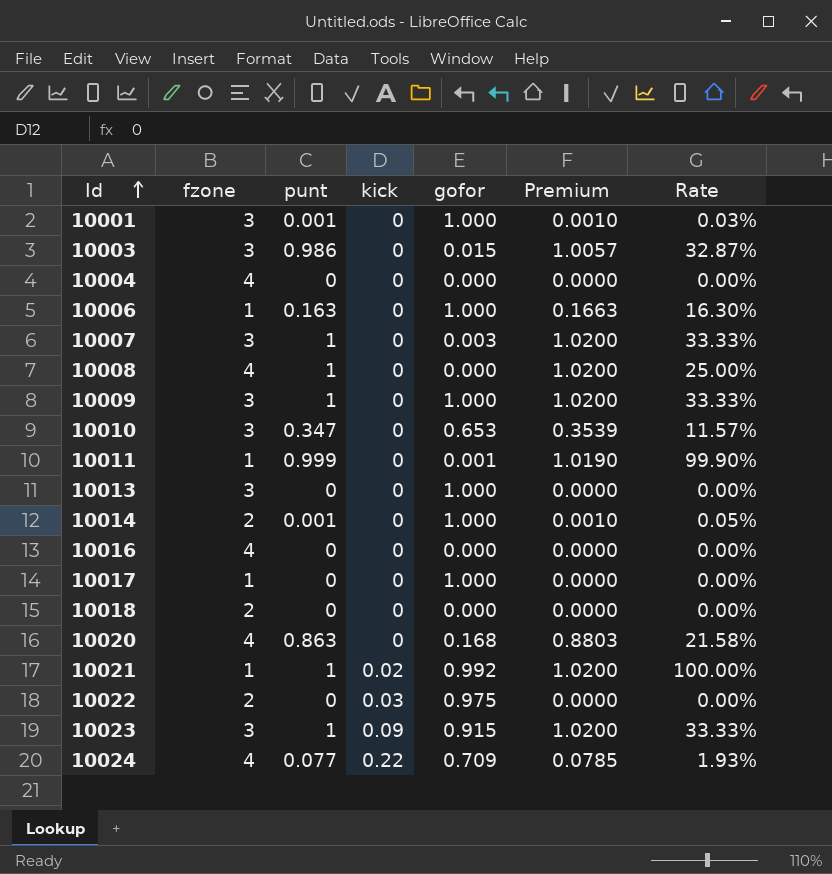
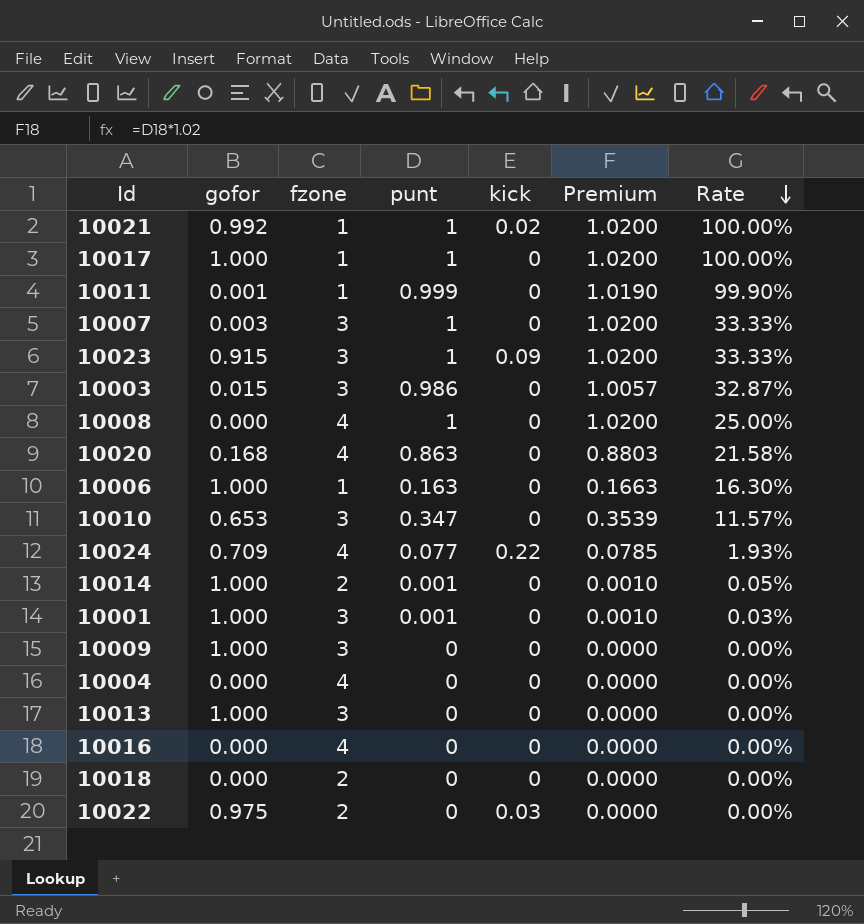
row order: Id ascending -> Rate descending
column gofor | position: 5 -> 2
10017 | punt: 0 -> 1
10017 | Premium: 0.0000 -> 1.0200
10017 | Rate: 0.00% -> 100.00%
10009 | punt: 1 -> 0
10009 | Premium: 1.0200 -> 0.0000
10009 | Rate: 33.33% -> 0.00%

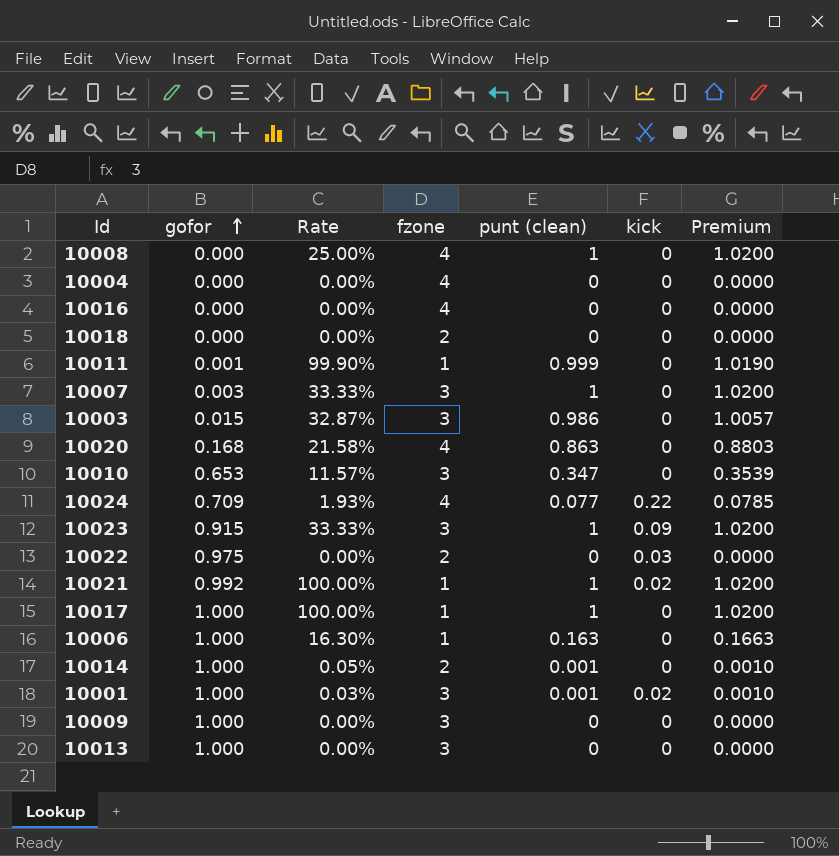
row order: Rate descending -> gofor ascending
column Rate | position: 7 -> 3
column name: punt -> punt (clean)
10001 | kick: 0 -> 0.02

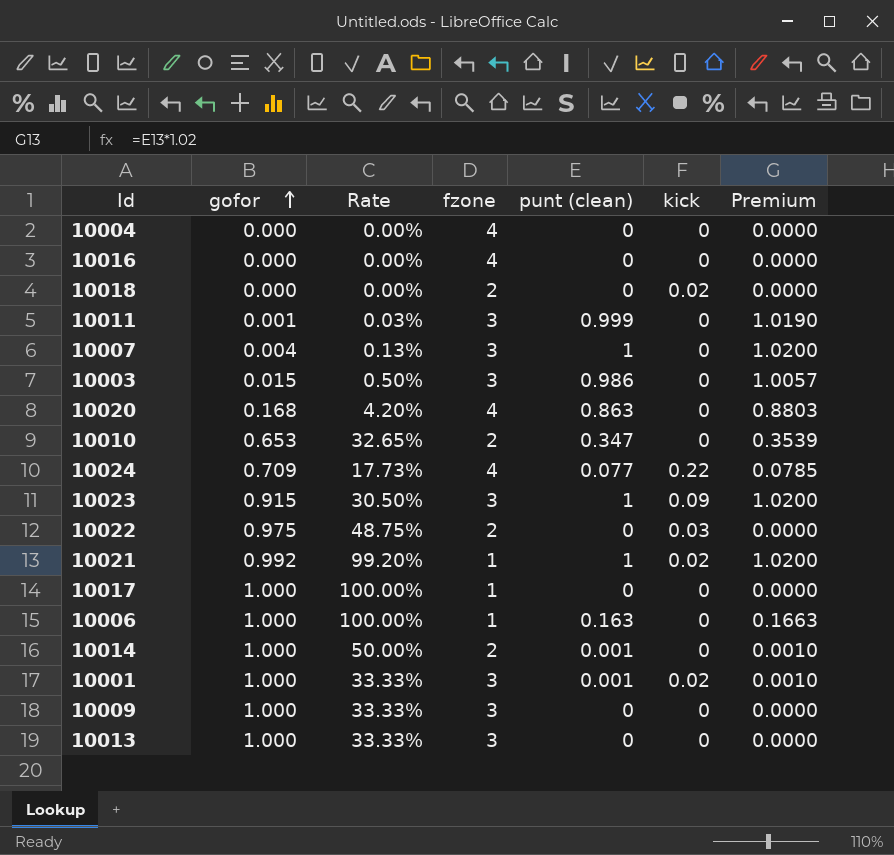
column Rate | formula: [punt (clean)] / [fzone] -> [gofor] / [fzone]
row 10008: 0.000 | 25.00% | 4 | 1 | 0 | 1.0200 -> none
10018 | kick: 0 -> 0.02
10011 | fzone: 1 -> 3
10007 | gofor: 0.003 -> 0.004
10010 | fzone: 3 -> 2
10017 | punt (clean): 1 -> 0
10017 | Premium: 1.0200 -> 0.0000

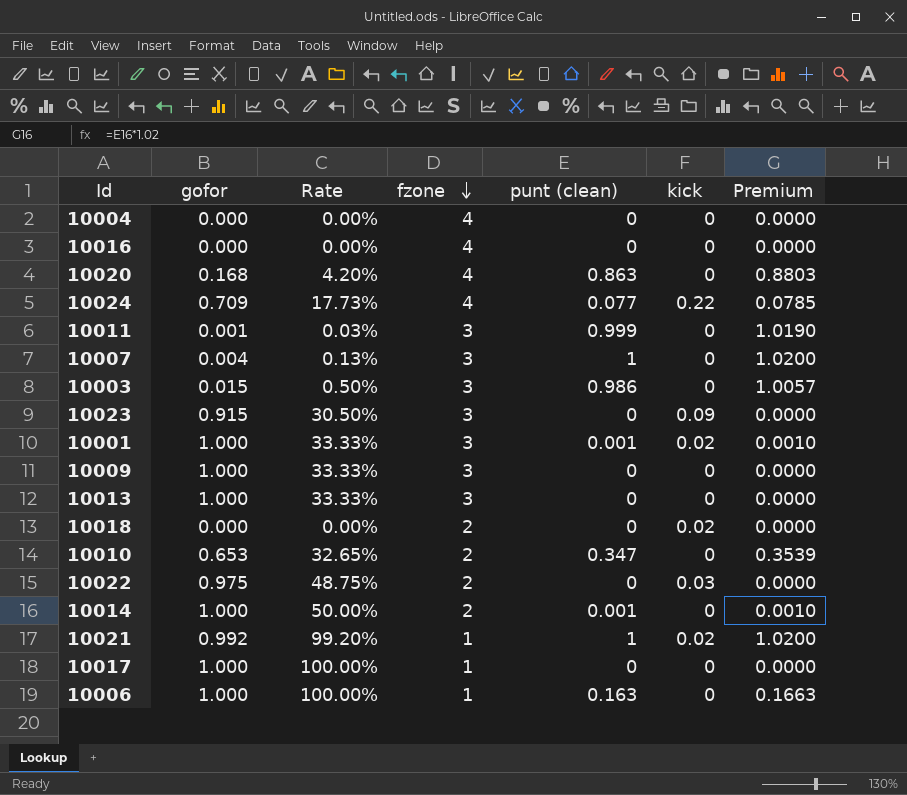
row order: gofor ascending -> fzone descending
10023 | punt (clean): 1 -> 0
10023 | Premium: 1.0200 -> 0.0000

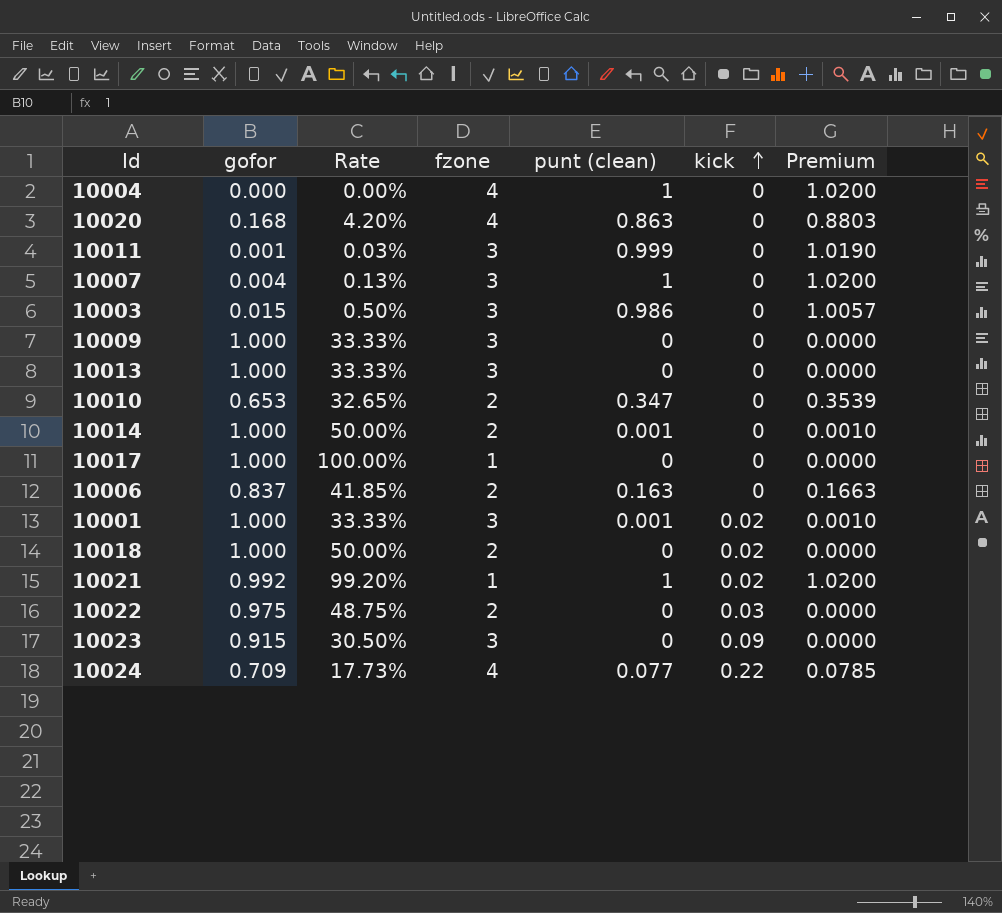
row order: fzone descending -> kick ascending
row 10016: 0.000 | 0.00% | 4 | 0 | 0 | 0.0000 -> none
10004 | punt (clean): 0 -> 1
10004 | Premium: 0.0000 -> 1.0200
10006 | gofor: 1.000 -> 0.837
10006 | Rate: 100.00% -> 41.85%
10006 | fzone: 1 -> 2
10018 | gofor: 0.000 -> 1.000
10018 | Rate: 0.00% -> 50.00%

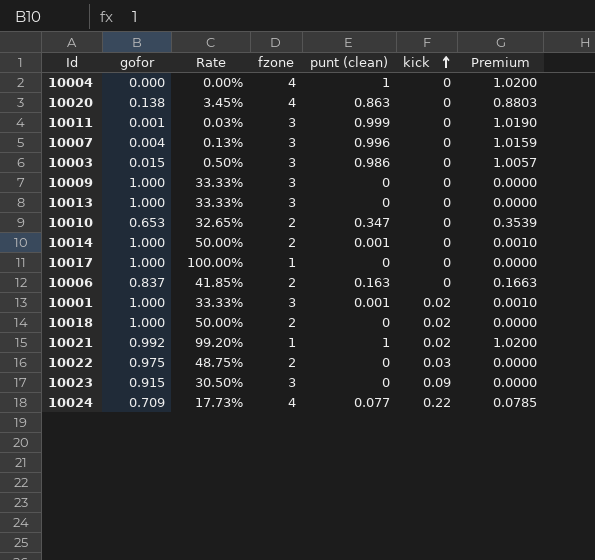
10020 | gofor: 0.168 -> 0.138
10020 | Rate: 4.20% -> 3.45%
10007 | punt (clean): 1 -> 0.996
10007 | Premium: 1.0200 -> 1.0159

